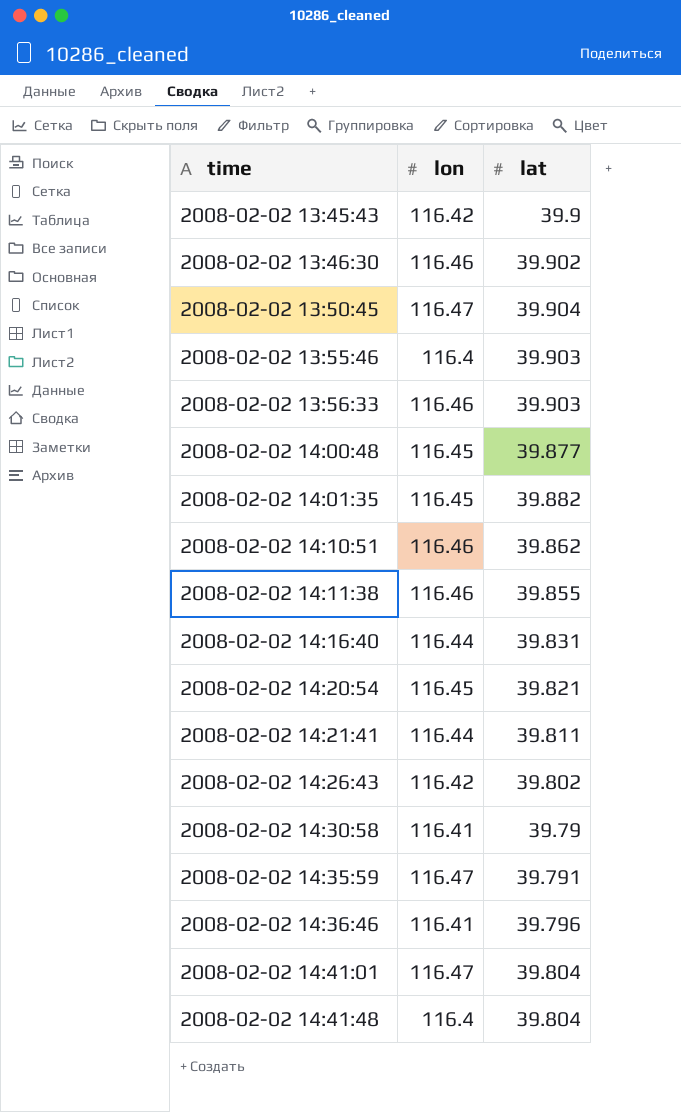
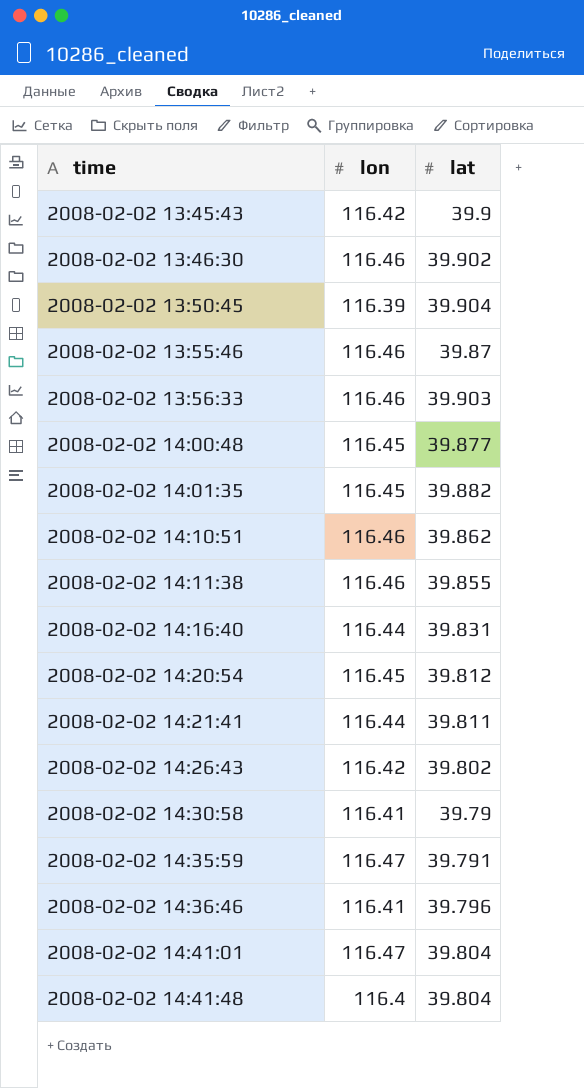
2008-02-02 13:50:45 | lon: 116.47 -> 116.39
2008-02-02 13:55:46 | lon: 116.4 -> 116.46
2008-02-02 13:55:46 | lat: 39.903 -> 39.87
2008-02-02 14:20:54 | lat: 39.821 -> 39.812

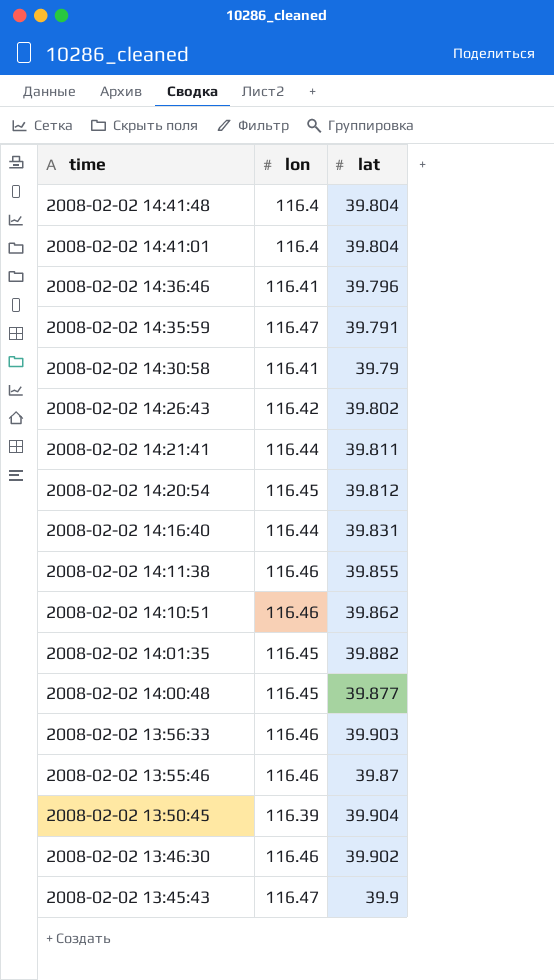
row order: time ascending -> time descending
2008-02-02 14:41:01 | lon: 116.47 -> 116.4
2008-02-02 13:45:43 | lon: 116.42 -> 116.47

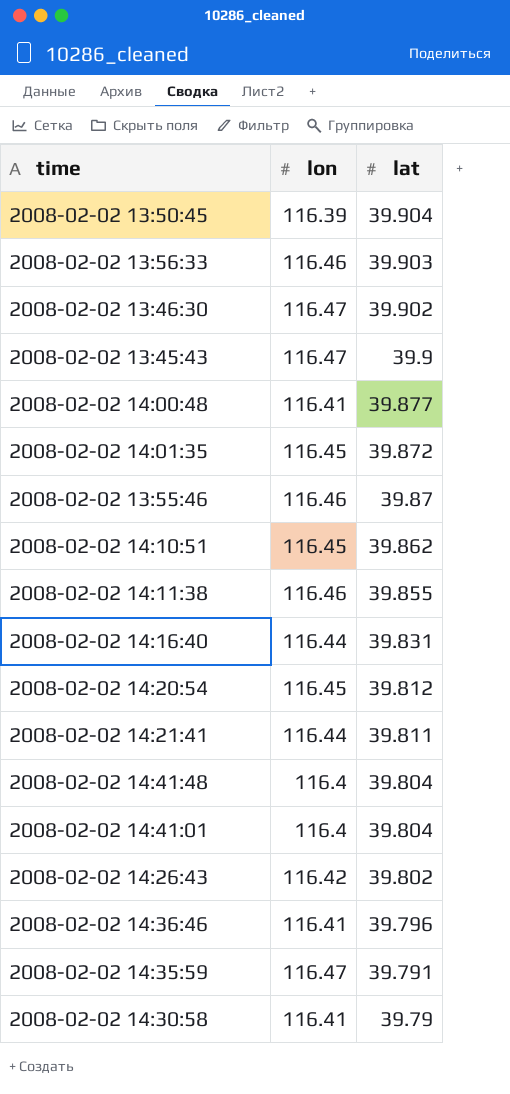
row order: time descending -> lat descending
2008-02-02 13:46:30 | lon: 116.46 -> 116.47
2008-02-02 14:00:48 | lon: 116.45 -> 116.41
2008-02-02 14:01:35 | lat: 39.882 -> 39.872
2008-02-02 14:10:51 | lon: 116.46 -> 116.45

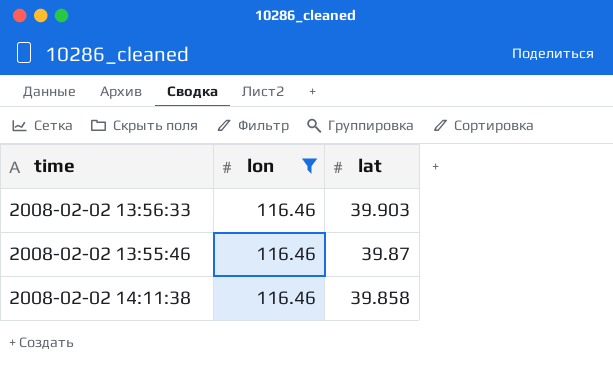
filter: none -> lon = 116.46
2008-02-02 14:11:38 | lat: 39.855 -> 39.858

